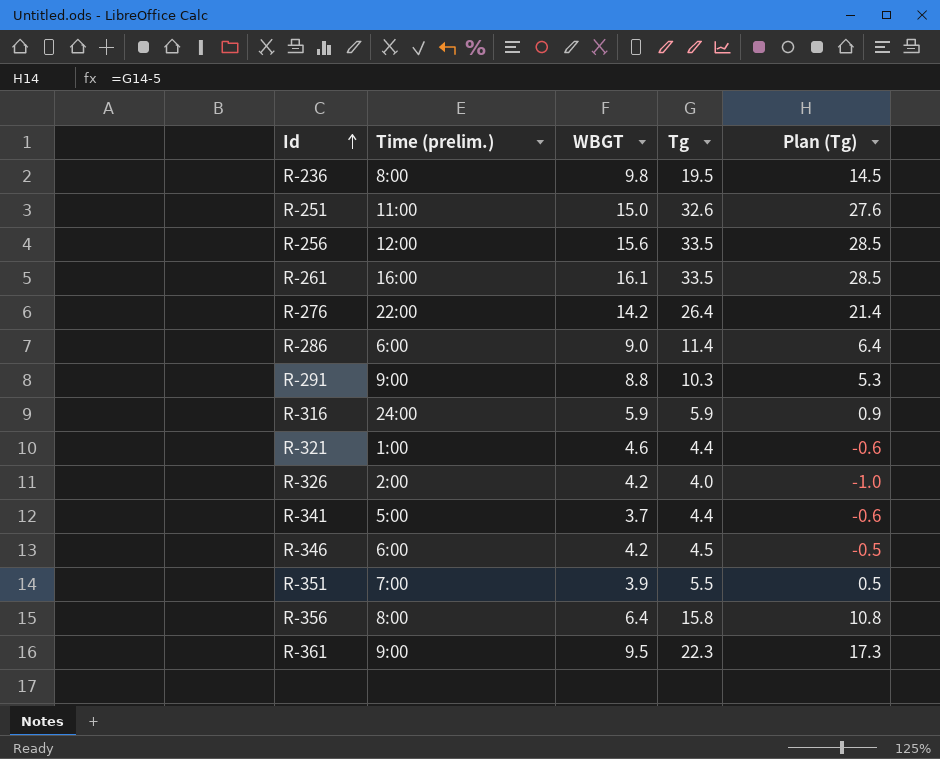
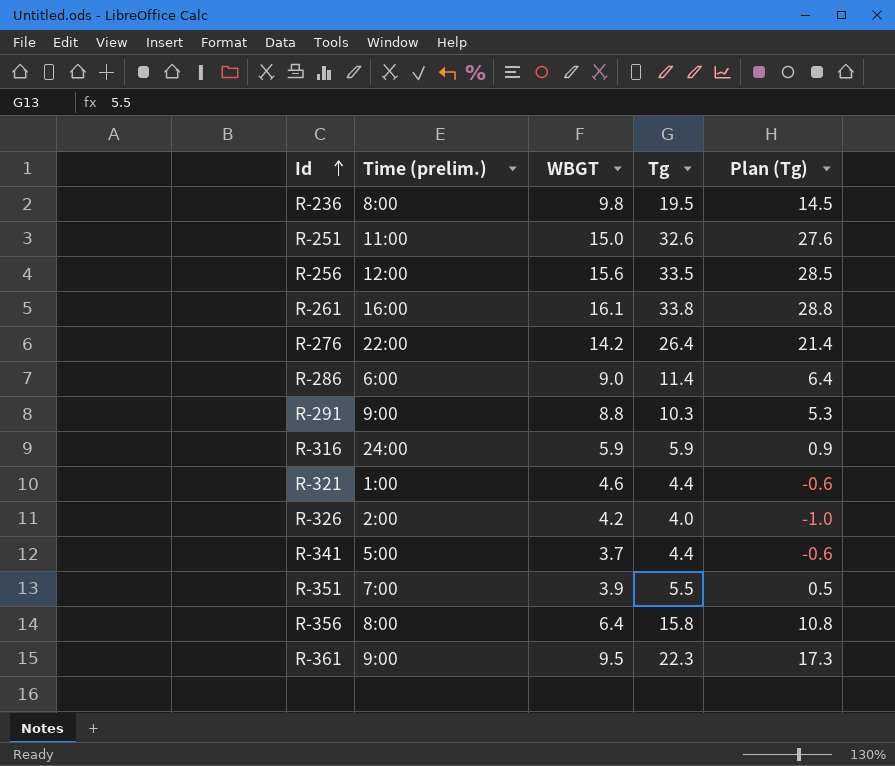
row R-346: 6:00 | 4.2 | 4.5 | -0.5 -> none
R-261 | Tg: 33.5 -> 33.8
R-261 | Plan (Tg): 28.5 -> 28.8

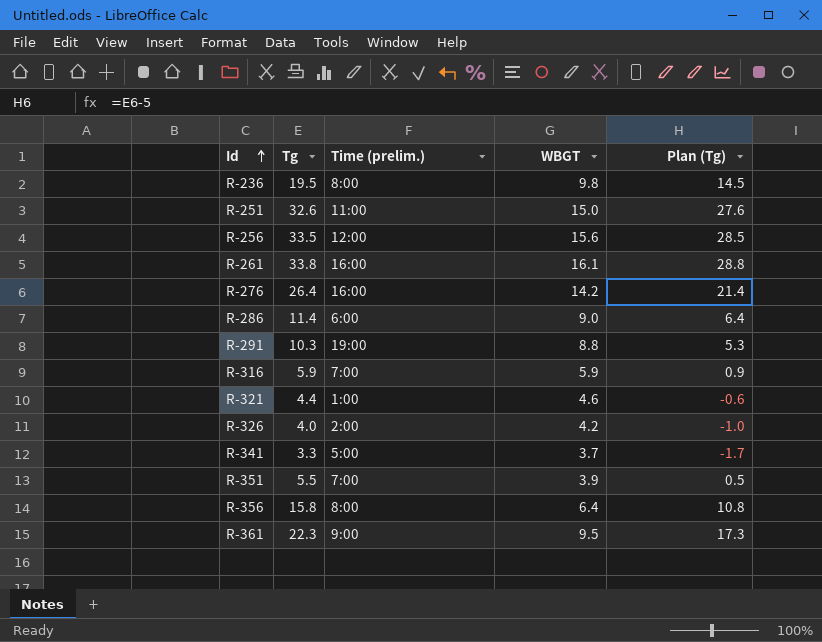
column Tg | position: 4 -> 2
R-276 | Time (prelim.): 22:00 -> 16:00
R-291 | Time (prelim.): 9:00 -> 19:00
R-316 | Time (prelim.): 24:00 -> 7:00
R-341 | Tg: 4.4 -> 3.3
R-341 | Plan (Tg): -0.6 -> -1.7

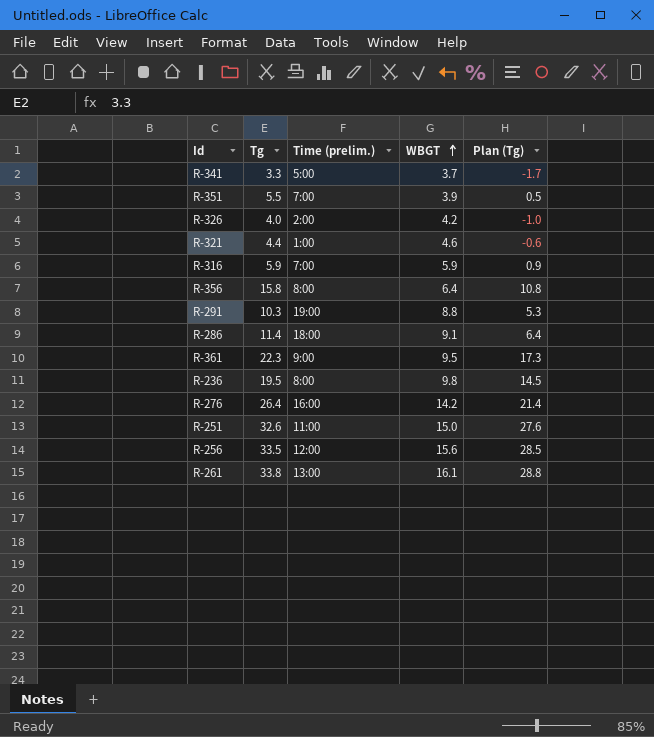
row order: Id ascending -> WBGT ascending
R-286 | Time (prelim.): 6:00 -> 18:00
R-286 | WBGT: 9.0 -> 9.1
R-261 | Time (prelim.): 16:00 -> 13:00

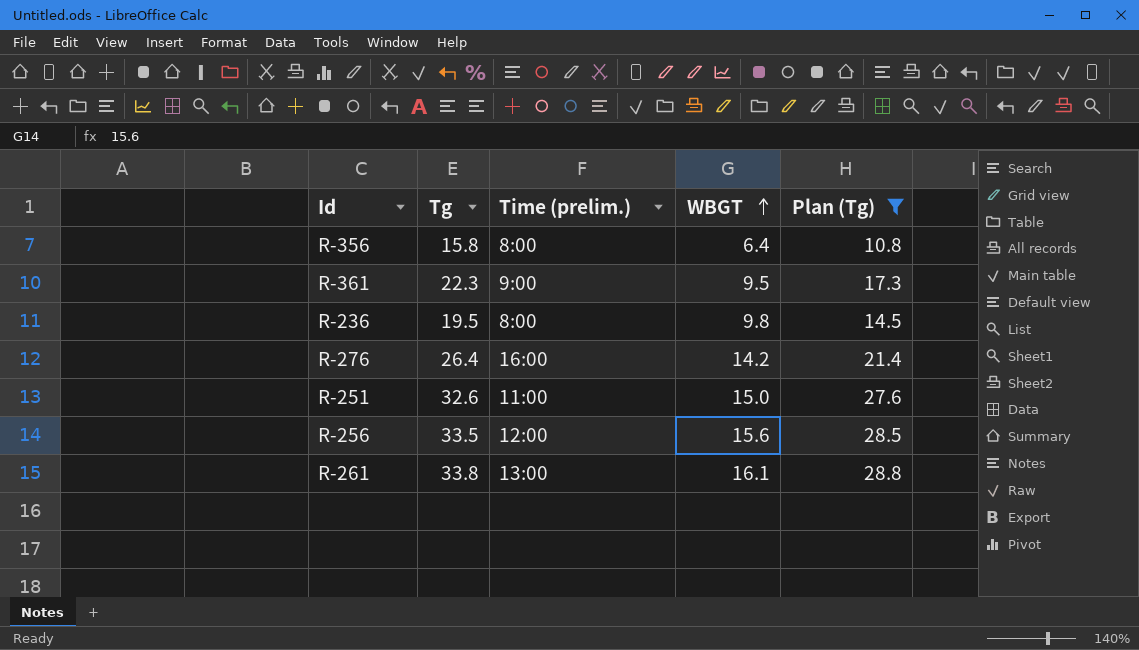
filter: none -> Plan (Tg) >= 10.8

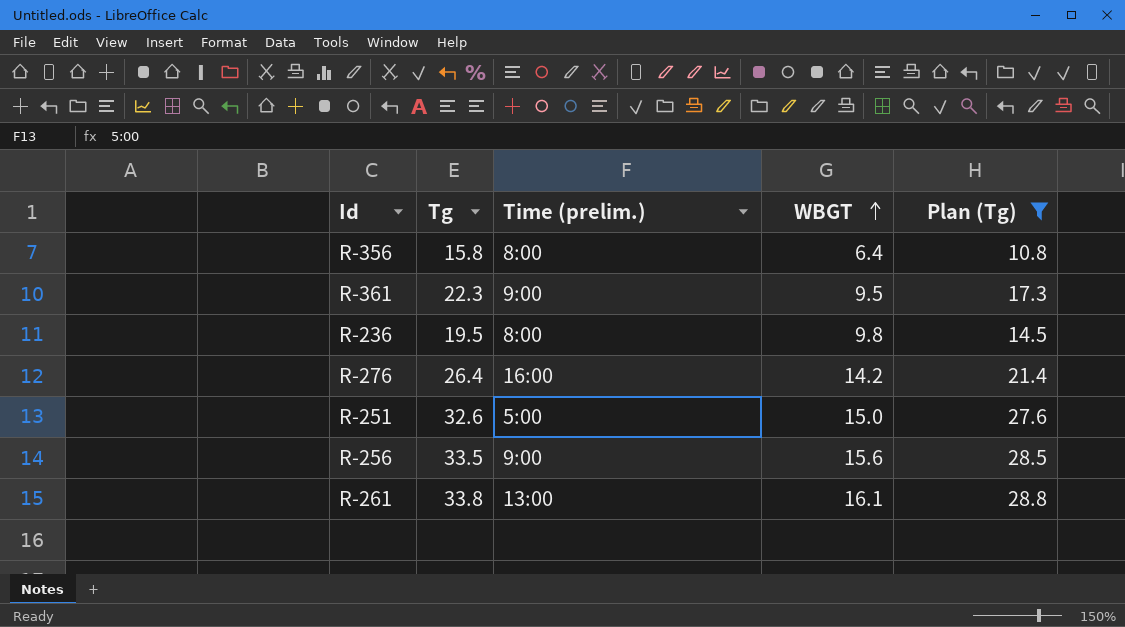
R-251 | Time (prelim.): 11:00 -> 5:00
R-256 | Time (prelim.): 12:00 -> 9:00

